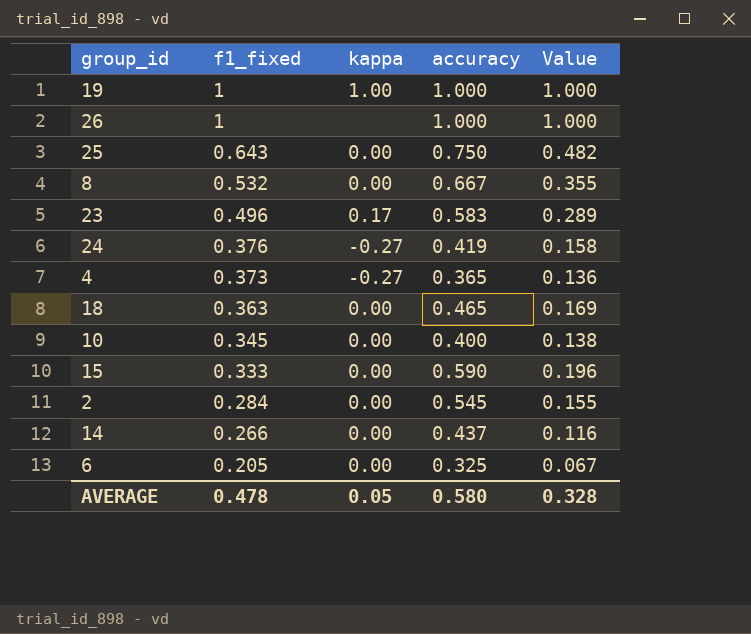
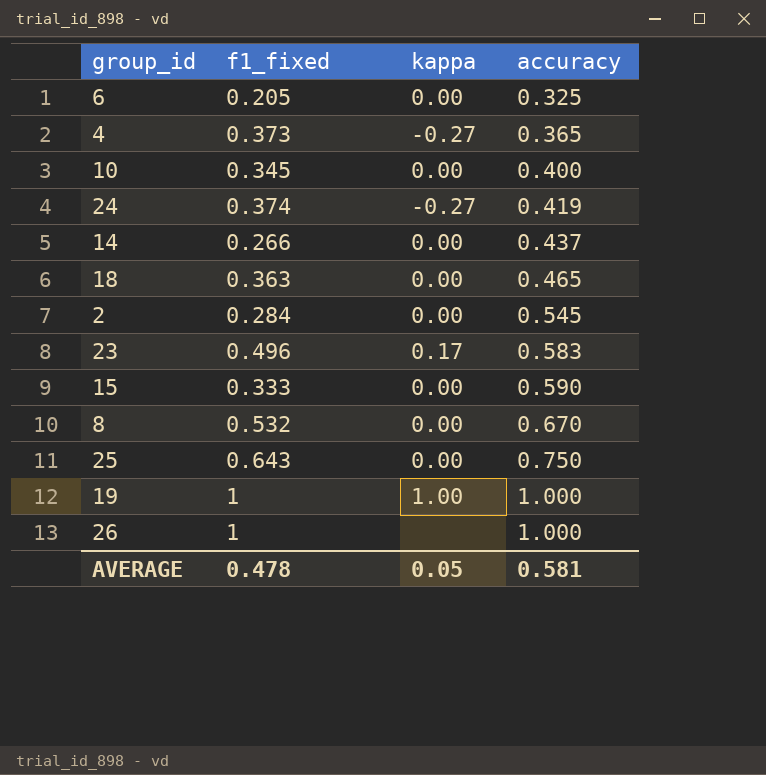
row order: f1_fixed descending -> accuracy ascending
column Value | formula: [f1_fixed] * [accuracy] -> none
24 | f1_fixed: 0.376 -> 0.374
8 | accuracy: 0.667 -> 0.670
AVERAGE | accuracy: 0.580 -> 0.581

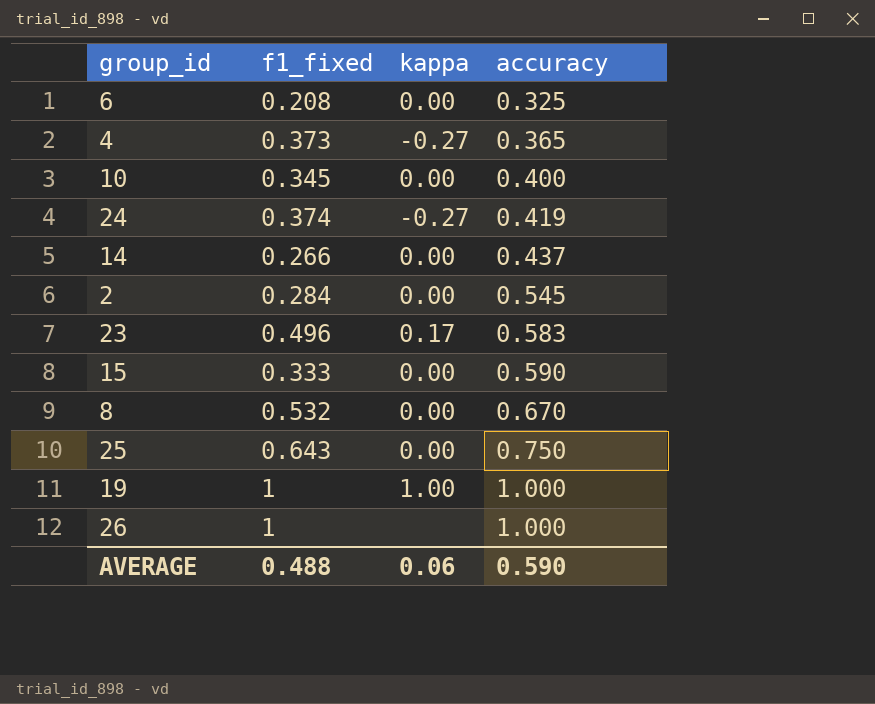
row 18: 0.363 | 0.00 | 0.465 -> none
6 | f1_fixed: 0.205 -> 0.208
AVERAGE | f1_fixed: 0.478 -> 0.488
AVERAGE | kappa: 0.05 -> 0.06
AVERAGE | accuracy: 0.581 -> 0.590

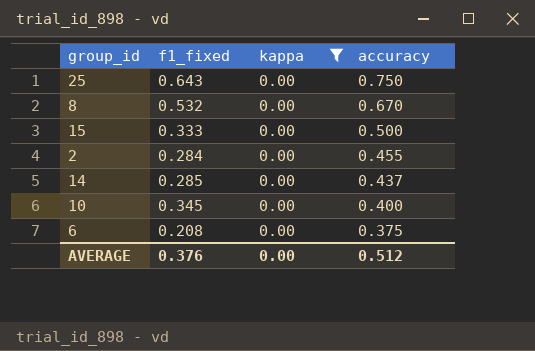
filter: none -> kappa = 0.00
row order: accuracy ascending -> accuracy descending
15 | accuracy: 0.590 -> 0.500
2 | accuracy: 0.545 -> 0.455
14 | f1_fixed: 0.266 -> 0.285
6 | accuracy: 0.325 -> 0.375
AVERAGE | f1_fixed: 0.488 -> 0.376
AVERAGE | kappa: 0.06 -> 0.00
AVERAGE | accuracy: 0.590 -> 0.512

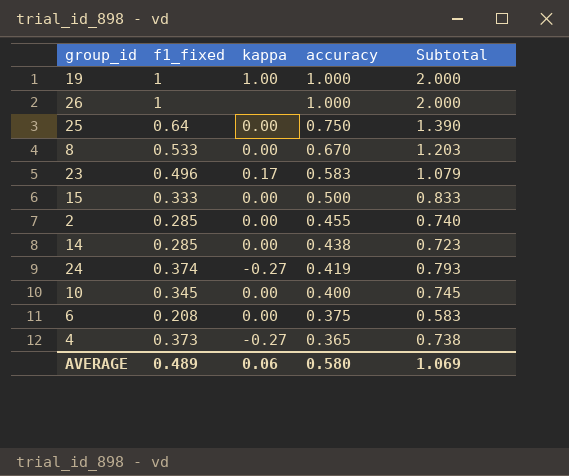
filter: kappa = 0.00 -> none
column Subtotal | formula: none -> [f1_fixed] + [accuracy]
25 | f1_fixed: 0.643 -> 0.64
8 | f1_fixed: 0.532 -> 0.533
2 | f1_fixed: 0.284 -> 0.285
14 | accuracy: 0.437 -> 0.438
AVERAGE | f1_fixed: 0.376 -> 0.489
AVERAGE | kappa: 0.00 -> 0.06
AVERAGE | accuracy: 0.512 -> 0.580

